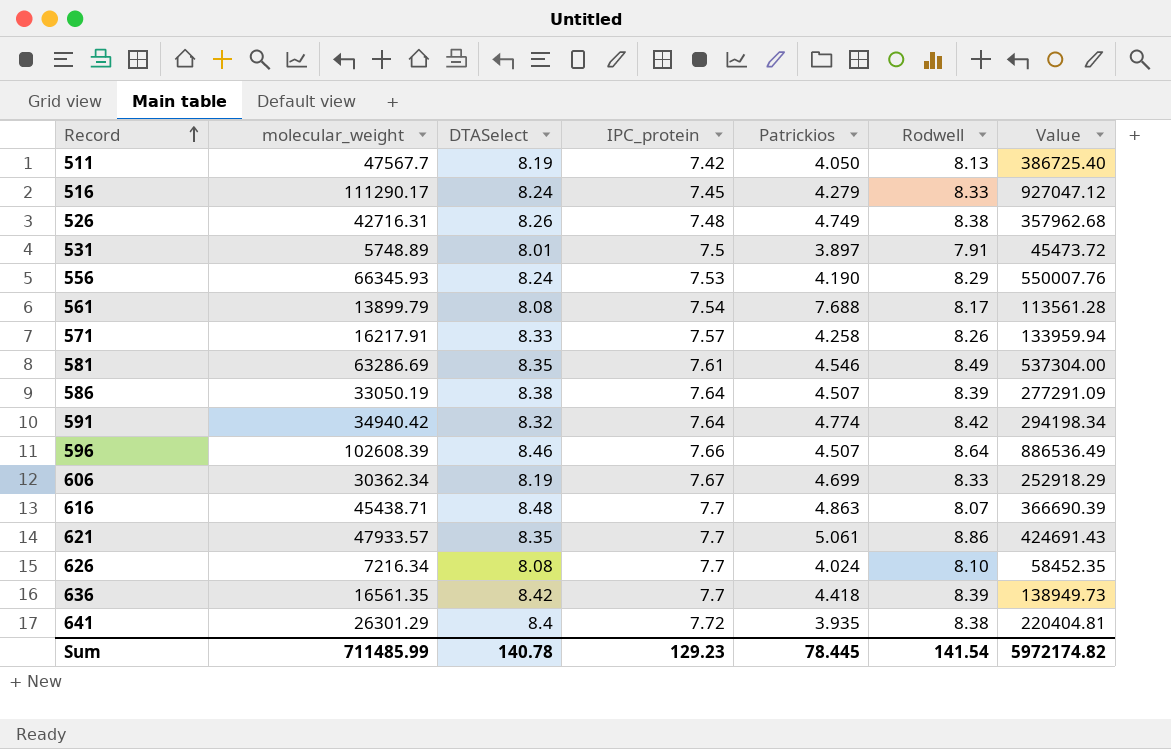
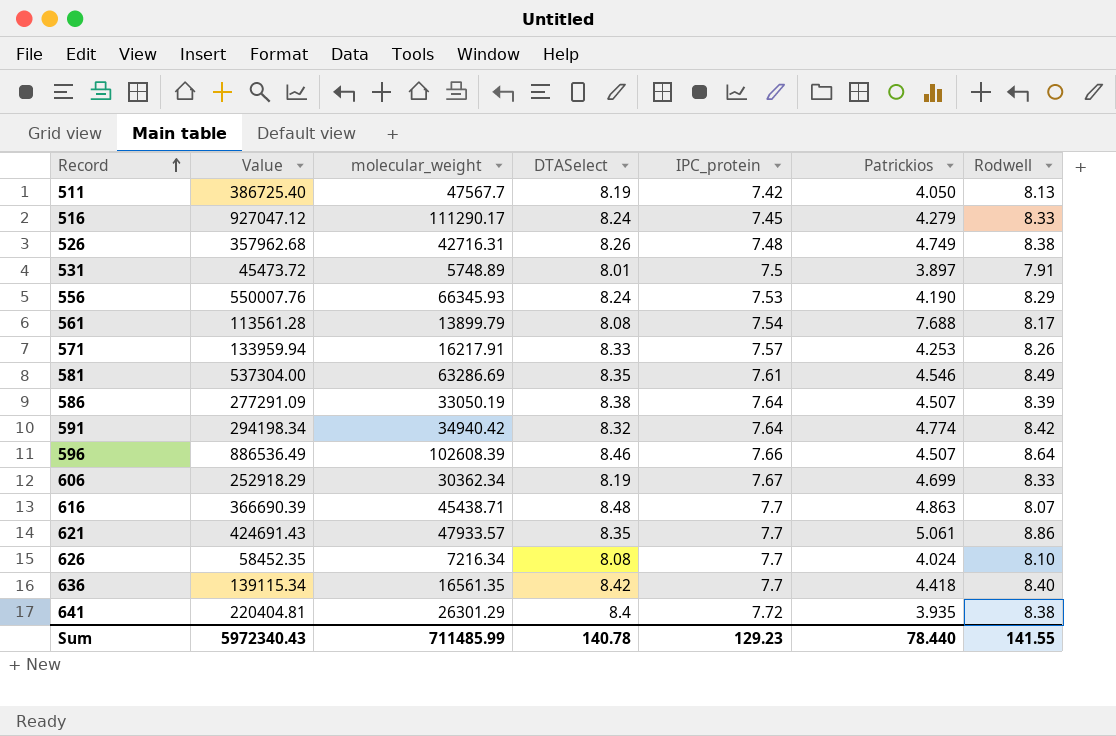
column Value | position: 7 -> 2
571 | Patrickios: 4.258 -> 4.253
636 | Value: 138949.73 -> 139115.34
636 | Rodwell: 8.39 -> 8.40
Sum | Value: 5972174.82 -> 5972340.43
Sum | Patrickios: 78.445 -> 78.440
Sum | Rodwell: 141.54 -> 141.55

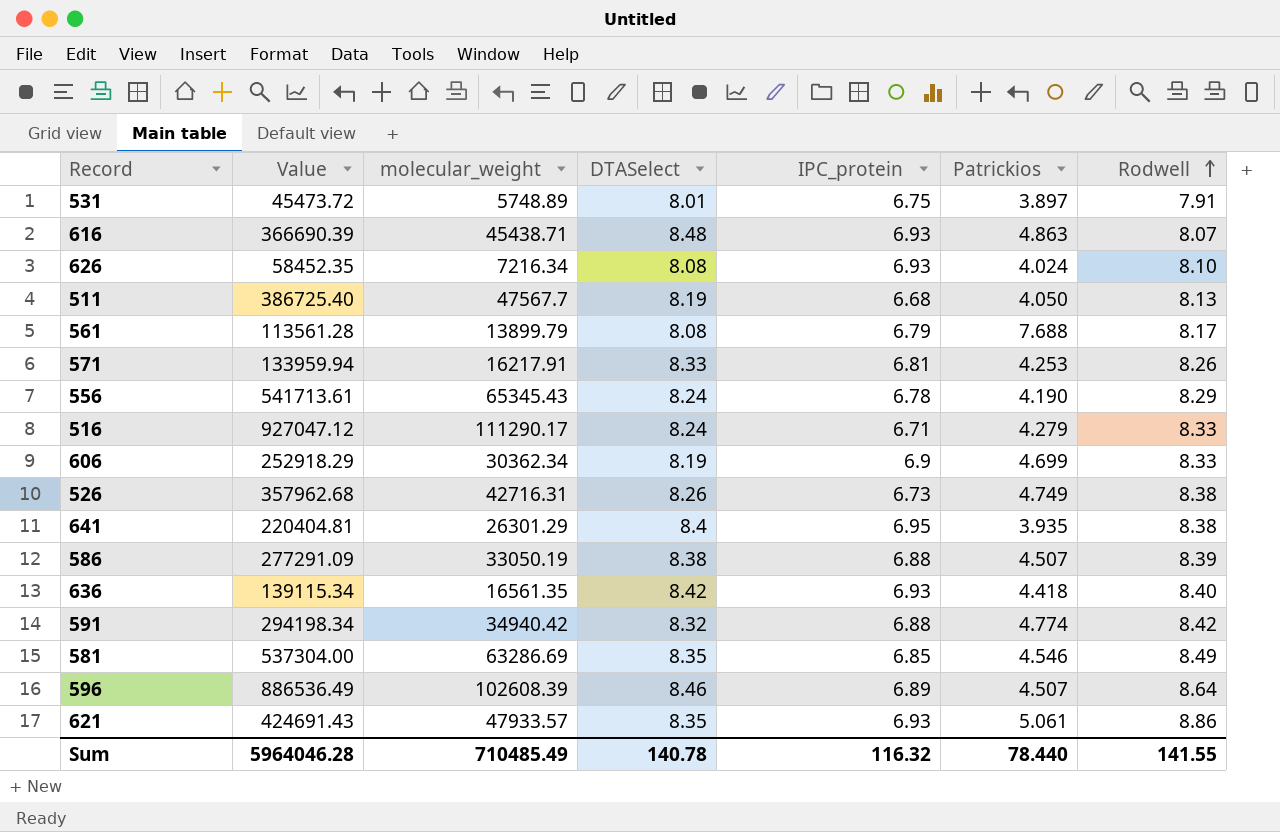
row order: Record ascending -> Rodwell ascending
531 | IPC_protein: 7.5 -> 6.75
616 | IPC_protein: 7.7 -> 6.93
626 | IPC_protein: 7.7 -> 6.93
511 | IPC_protein: 7.42 -> 6.68
561 | IPC_protein: 7.54 -> 6.79
571 | IPC_protein: 7.57 -> 6.81
556 | Value: 550007.76 -> 541713.61
556 | molecular_weight: 66345.93 -> 65345.43
556 | IPC_protein: 7.53 -> 6.78
516 | IPC_protein: 7.45 -> 6.71
606 | IPC_protein: 7.67 -> 6.9
526 | IPC_protein: 7.48 -> 6.73
641 | IPC_protein: 7.72 -> 6.95
586 | IPC_protein: 7.64 -> 6.88
636 | IPC_protein: 7.7 -> 6.93
591 | IPC_protein: 7.64 -> 6.88
581 | IPC_protein: 7.61 -> 6.85
596 | IPC_protein: 7.66 -> 6.89
621 | IPC_protein: 7.7 -> 6.93
Sum | Value: 5972340.43 -> 5964046.28
Sum | molecular_weight: 711485.99 -> 710485.49
Sum | IPC_protein: 129.23 -> 116.32

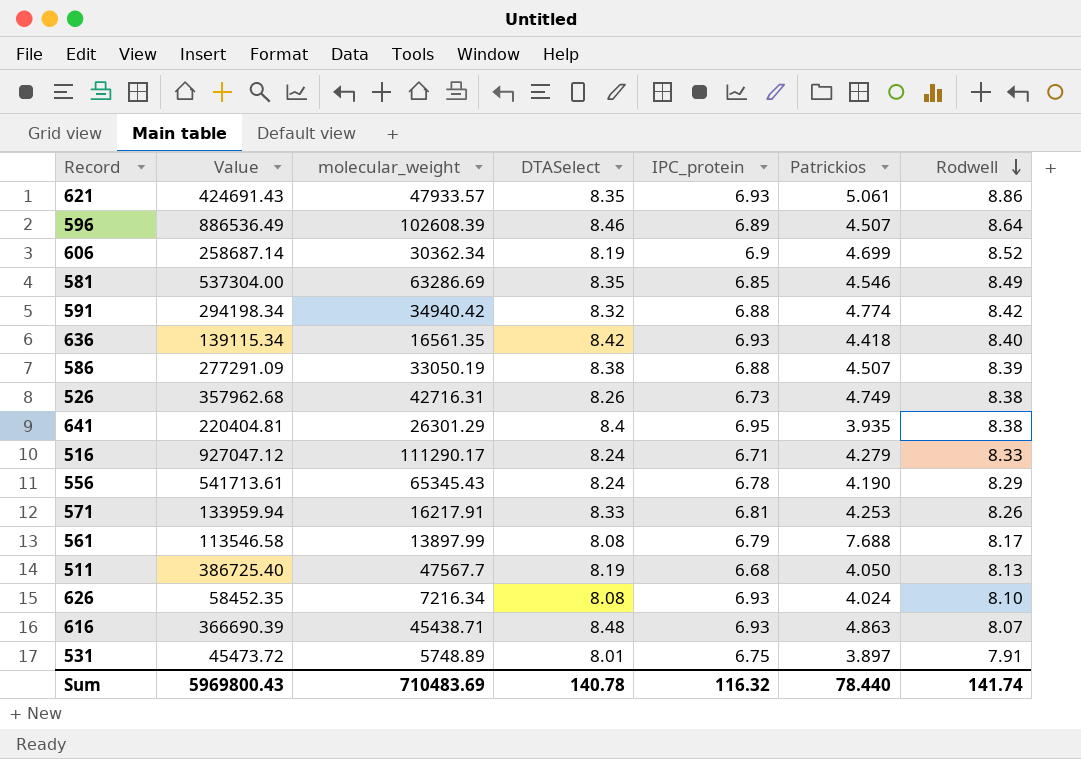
row order: Rodwell ascending -> Rodwell descending
606 | Value: 252918.29 -> 258687.14
606 | Rodwell: 8.33 -> 8.52
561 | Value: 113561.28 -> 113546.58
561 | molecular_weight: 13899.79 -> 13897.99
Sum | Value: 5964046.28 -> 5969800.43
Sum | molecular_weight: 710485.49 -> 710483.69
Sum | Rodwell: 141.55 -> 141.74

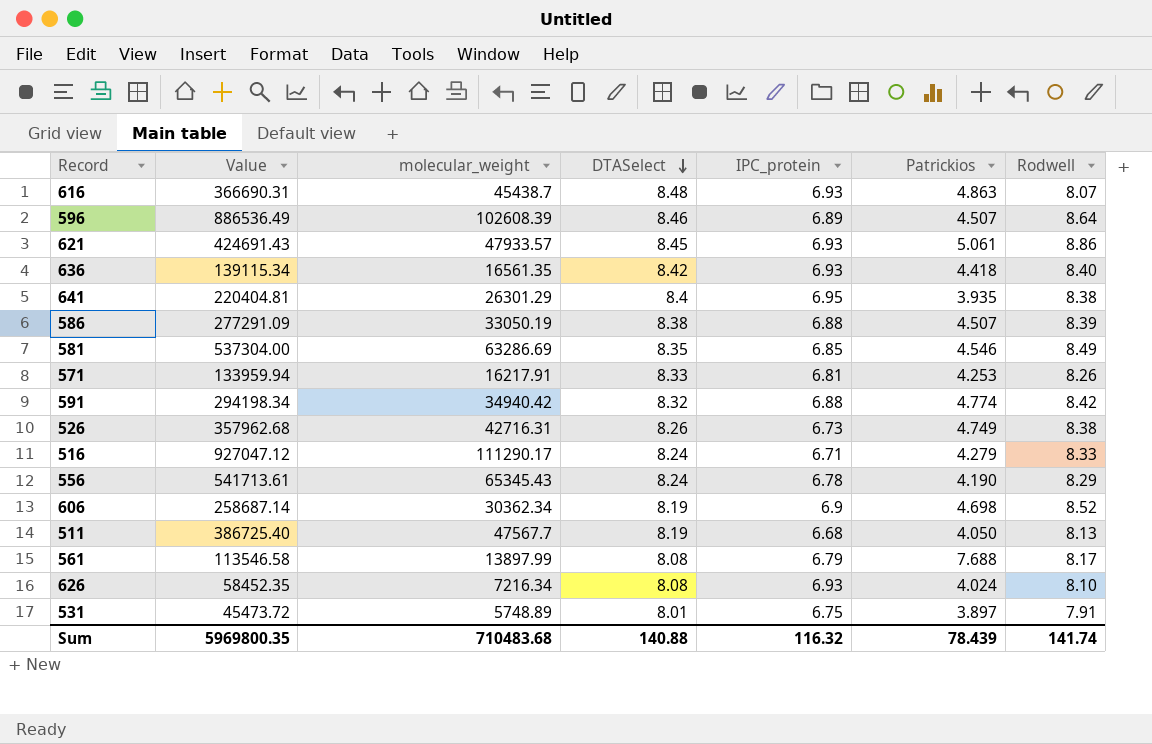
row order: Rodwell descending -> DTASelect descending
616 | Value: 366690.39 -> 366690.31
616 | molecular_weight: 45438.71 -> 45438.7
621 | DTASelect: 8.35 -> 8.45
606 | Patrickios: 4.699 -> 4.698
Sum | Value: 5969800.43 -> 5969800.35
Sum | molecular_weight: 710483.69 -> 710483.68
Sum | DTASelect: 140.78 -> 140.88
Sum | Patrickios: 78.440 -> 78.439

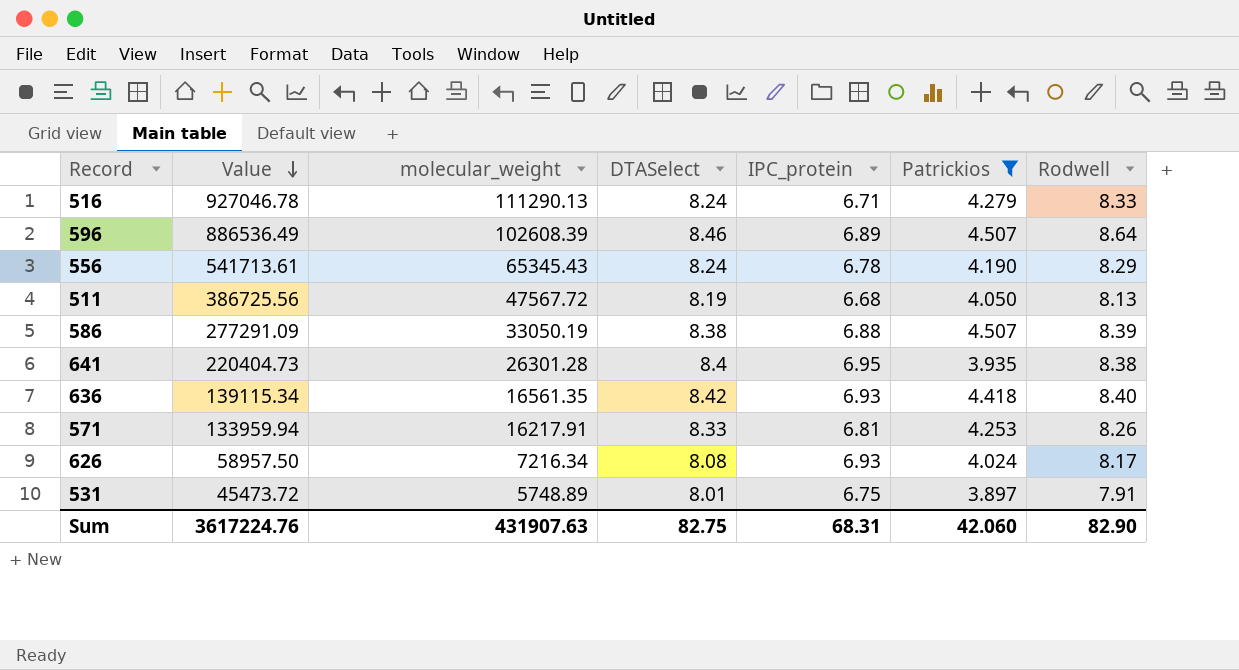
filter: none -> Patrickios <= 4.507
row order: DTASelect descending -> Value descending
516 | Value: 927047.12 -> 927046.78
516 | molecular_weight: 111290.17 -> 111290.13
511 | Value: 386725.40 -> 386725.56
511 | molecular_weight: 47567.7 -> 47567.72
641 | Value: 220404.81 -> 220404.73
641 | molecular_weight: 26301.29 -> 26301.28
626 | Value: 58452.35 -> 58957.50
626 | Rodwell: 8.10 -> 8.17
Sum | Value: 5969800.35 -> 3617224.76
Sum | molecular_weight: 710483.68 -> 431907.63
Sum | DTASelect: 140.88 -> 82.75
Sum | IPC_protein: 116.32 -> 68.31
Sum | Patrickios: 78.439 -> 42.060
Sum | Rodwell: 141.74 -> 82.90

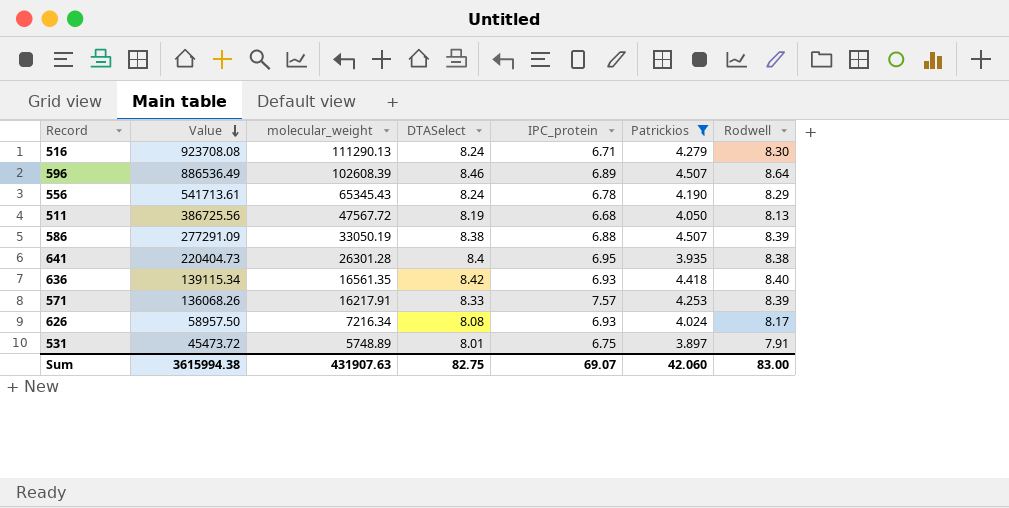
516 | Value: 927046.78 -> 923708.08
516 | Rodwell: 8.33 -> 8.30
571 | Value: 133959.94 -> 136068.26
571 | IPC_protein: 6.81 -> 7.57
571 | Rodwell: 8.26 -> 8.39
Sum | Value: 3617224.76 -> 3615994.38
Sum | IPC_protein: 68.31 -> 69.07
Sum | Rodwell: 82.90 -> 83.00

